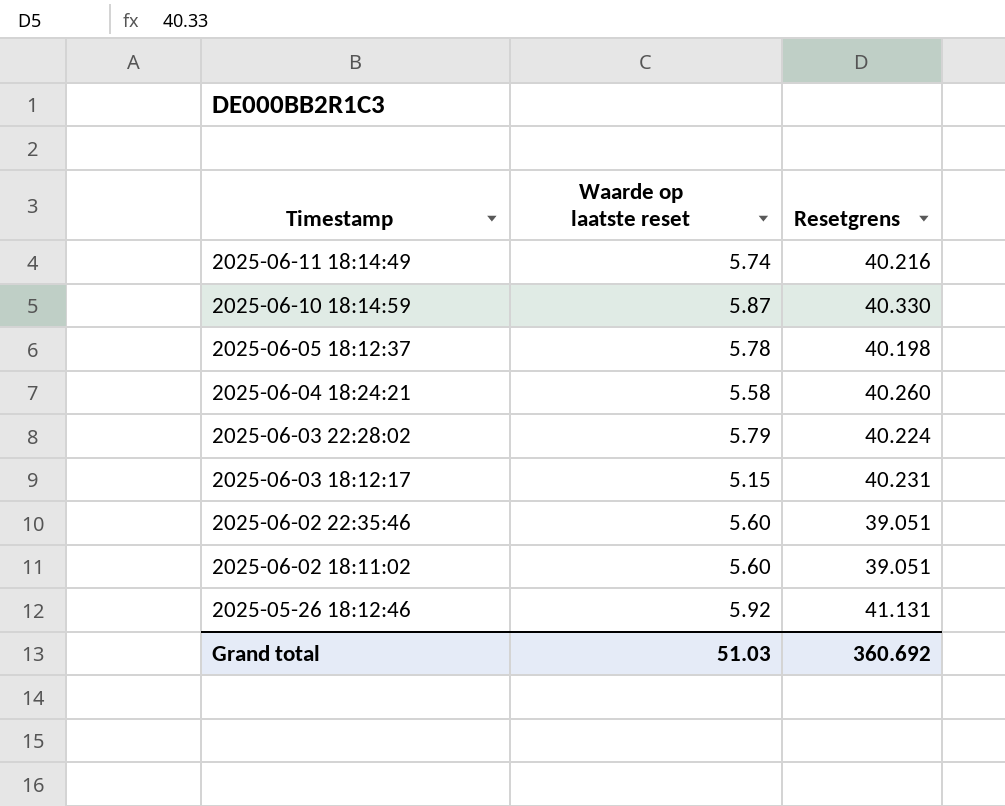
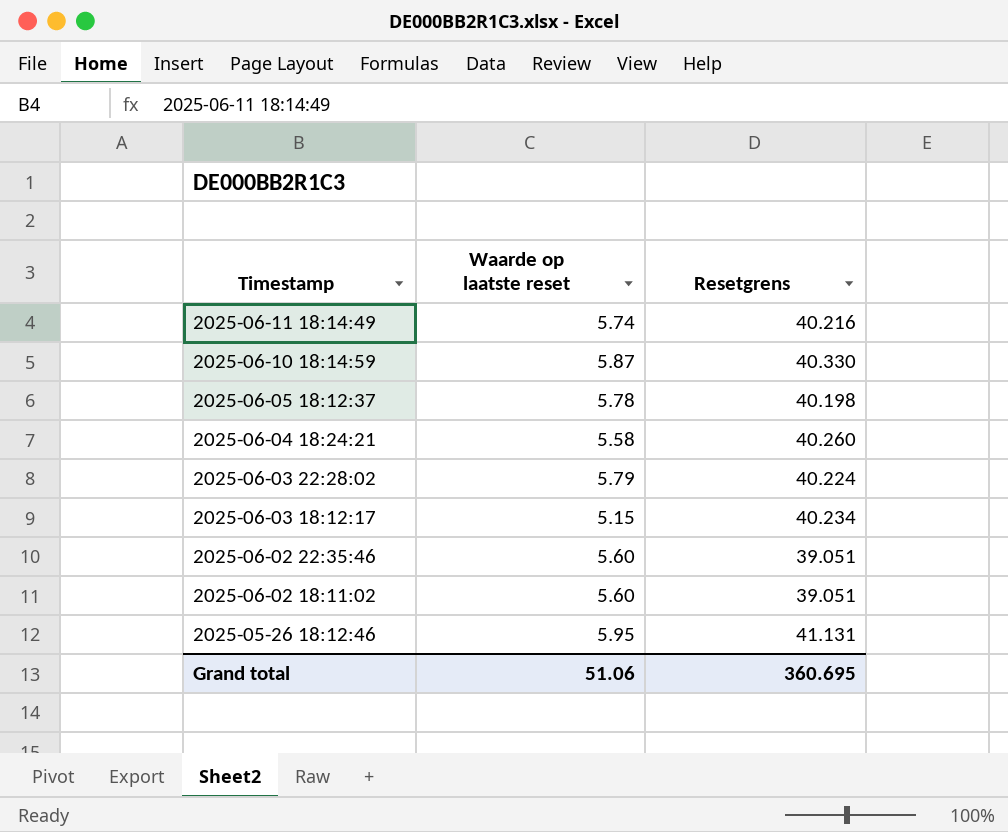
2025-06-03 18:12:17 | Resetgrens: 40.231 -> 40.234
2025-05-26 18:12:46 | Waarde op laatste reset: 5.92 -> 5.95
Grand total | Waarde op laatste reset: 51.03 -> 51.06
Grand total | Resetgrens: 360.692 -> 360.695

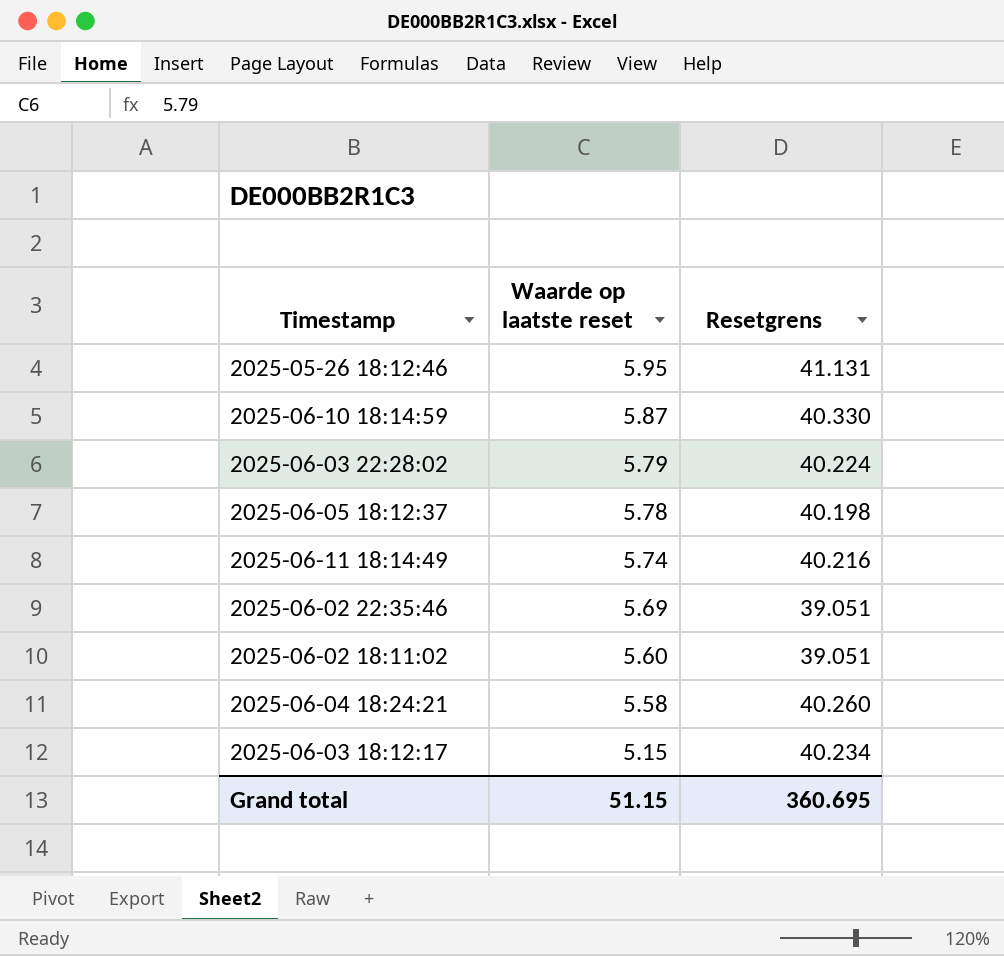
row order: Timestamp descending -> Waarde op laatste reset descending
2025-06-02 22:35:46 | Waarde op laatste reset: 5.60 -> 5.69
Grand total | Waarde op laatste reset: 51.06 -> 51.15

